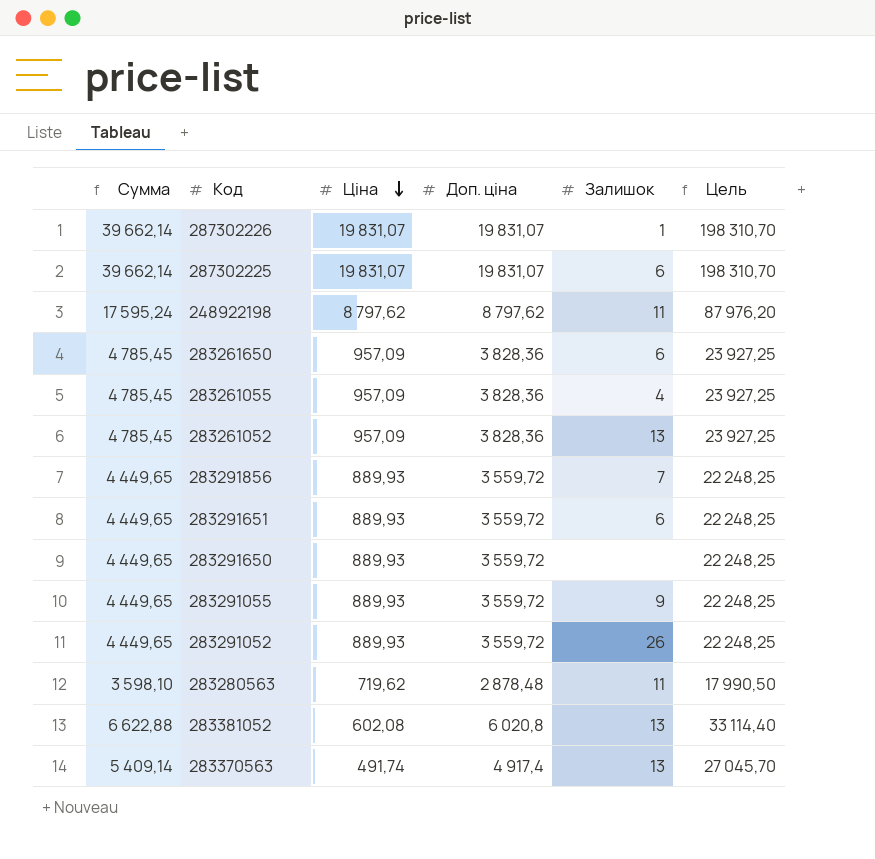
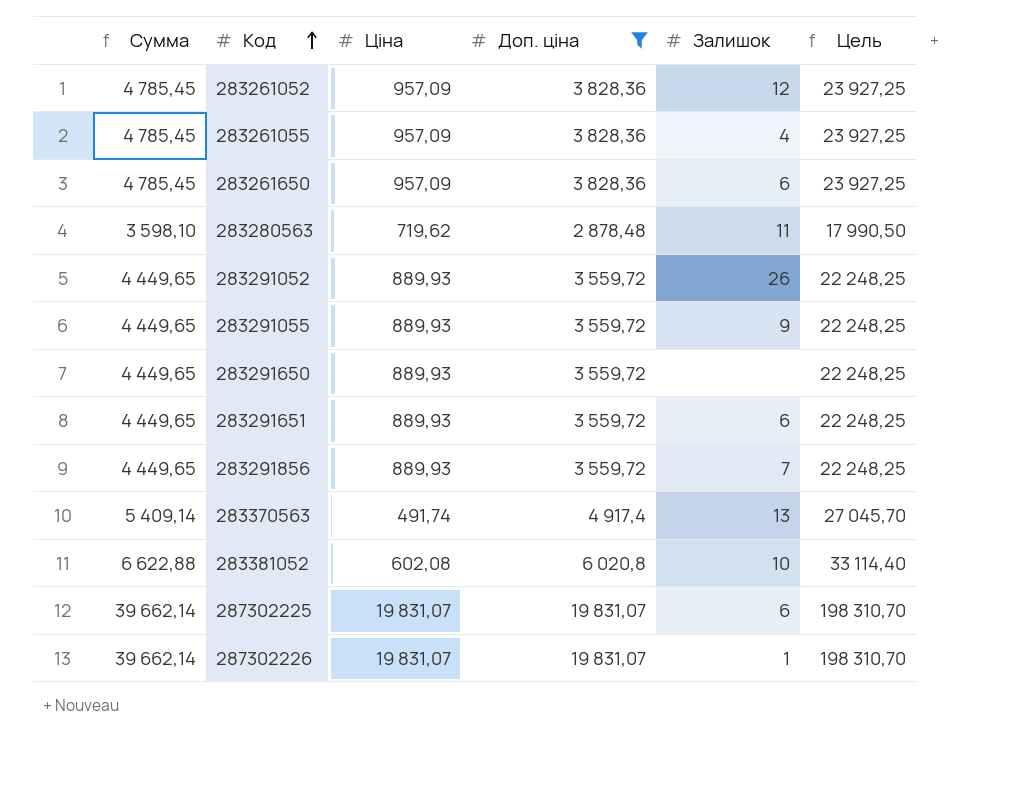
filter: none -> Доп. ціна != 8 797,62
row order: Ціна descending -> Код ascending
283261052 | Залишок: 13 -> 12
283381052 | Залишок: 13 -> 10

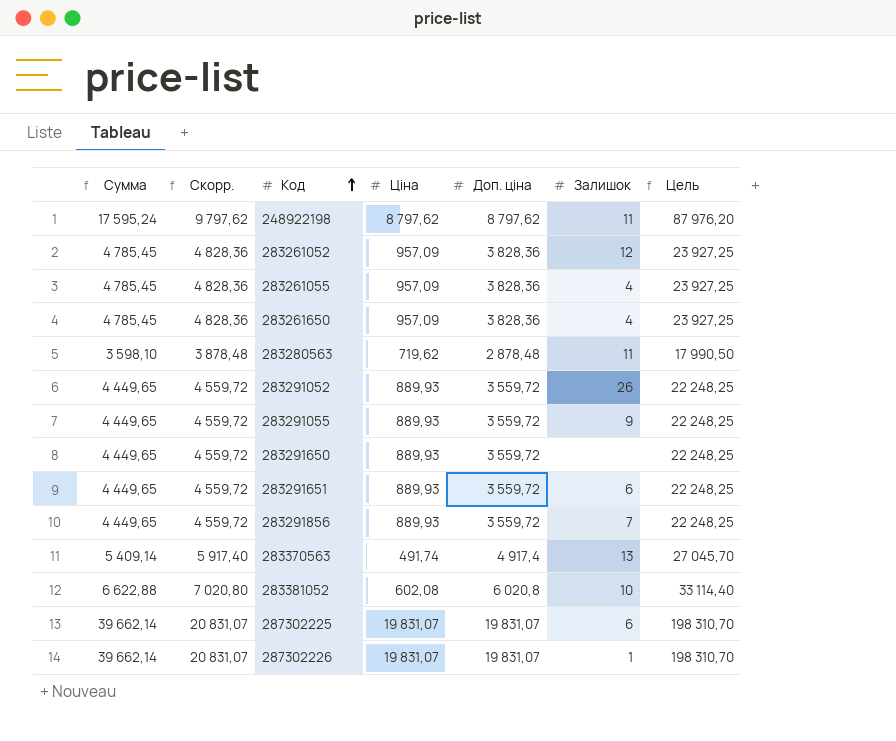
filter: Доп. ціна != 8 797,62 -> none
column Скорр. | formula: none -> [Доп. ціна] + 1000
283261650 | Залишок: 6 -> 4

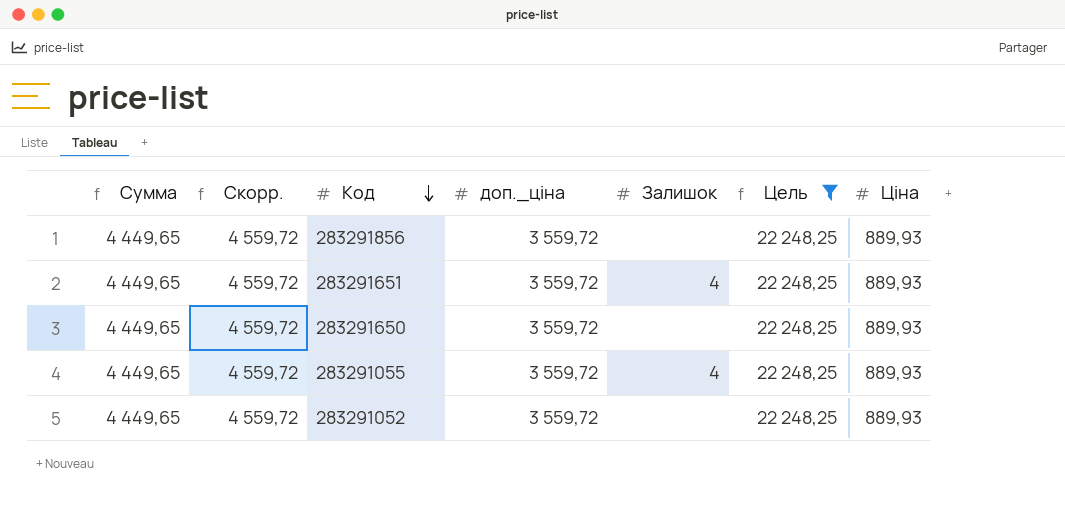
filter: none -> Цель = 22 248,25
row order: Код ascending -> Код descending
column name: Доп. ціна -> доп._ціна
column Ціна | position: 4 -> 7
283291856 | Залишок: 7 -> none
283291651 | Залишок: 6 -> 4
283291055 | Залишок: 9 -> 4
283291052 | Залишок: 26 -> none

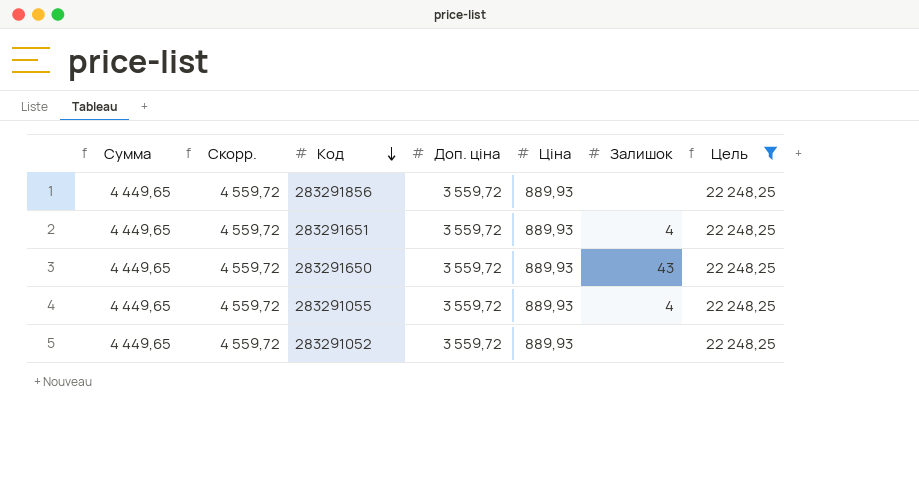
column name: доп._ціна -> Доп. ціна
column Ціна | position: 7 -> 5
283291650 | Залишок: none -> 43

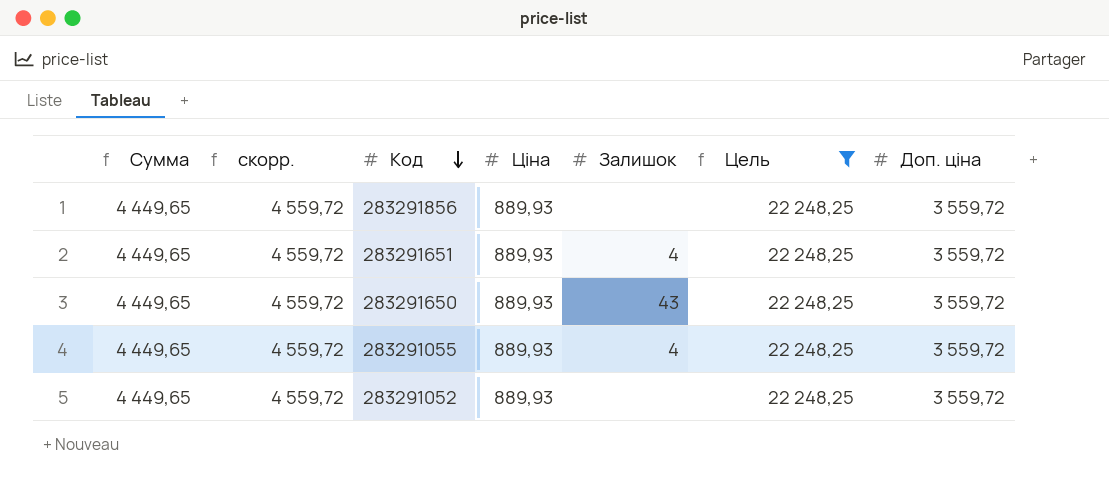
column name: Скорр. -> скорр.
column Доп. ціна | position: 4 -> 7

